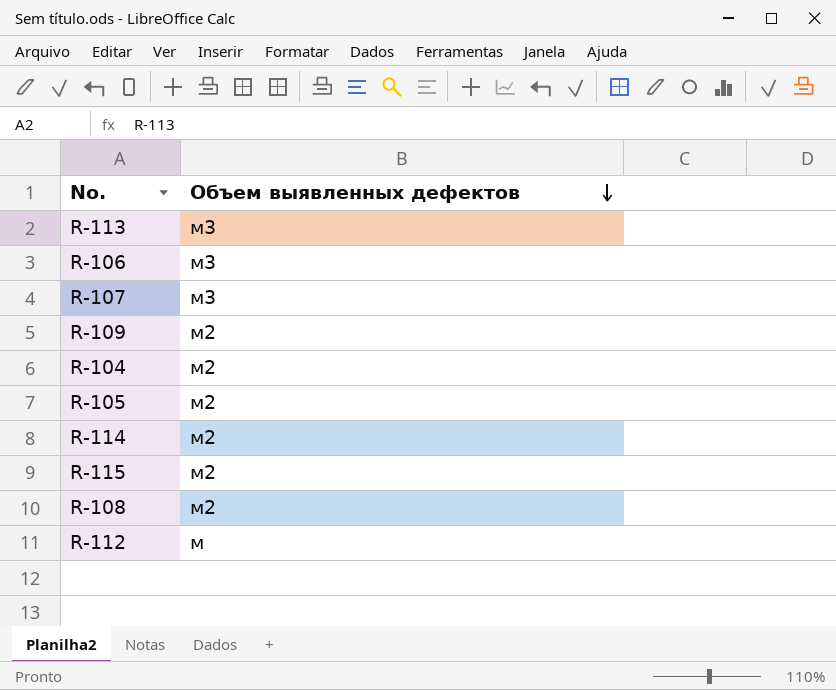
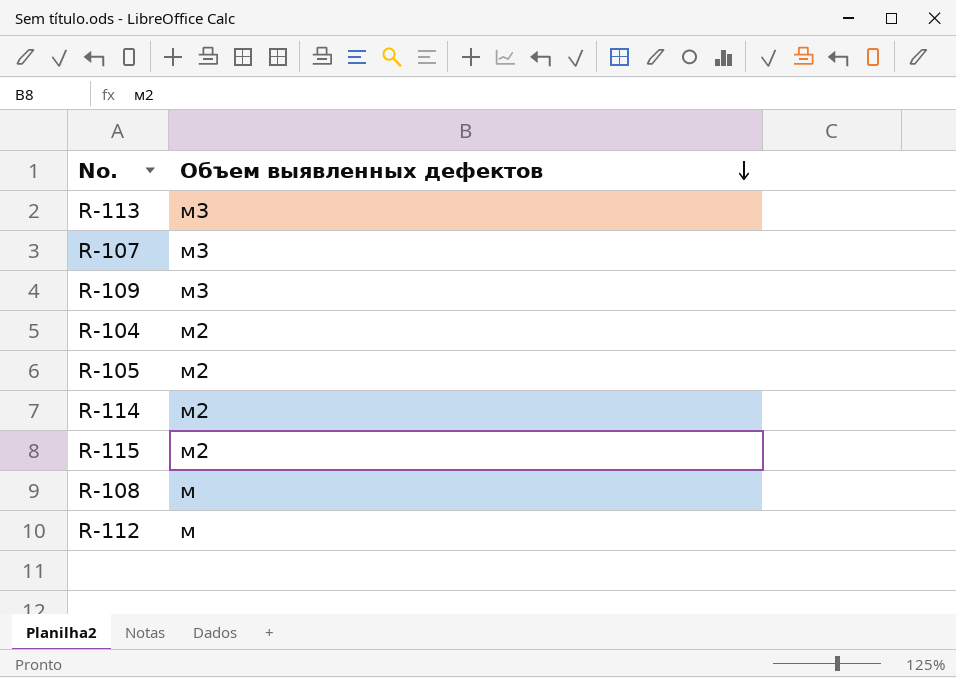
row R-106: м3 -> none
R-109 | Объем выявленных дефектов: м2 -> м3
R-108 | Объем выявленных дефектов: м2 -> м

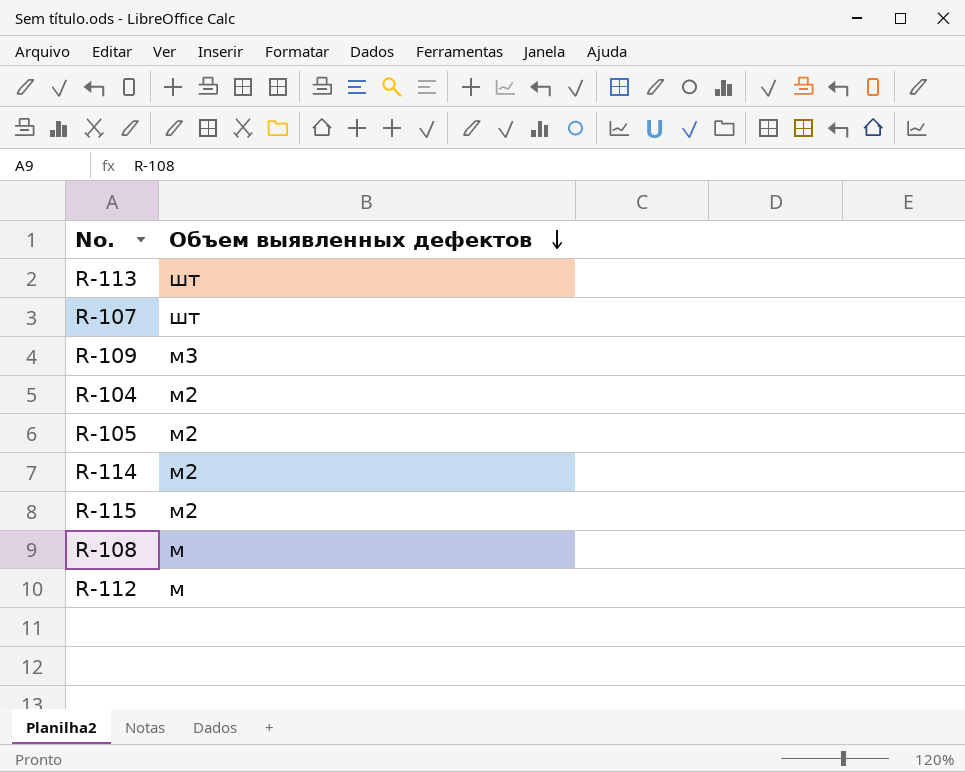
R-113 | Объем выявленных дефектов: м3 -> шт
R-107 | Объем выявленных дефектов: м3 -> шт

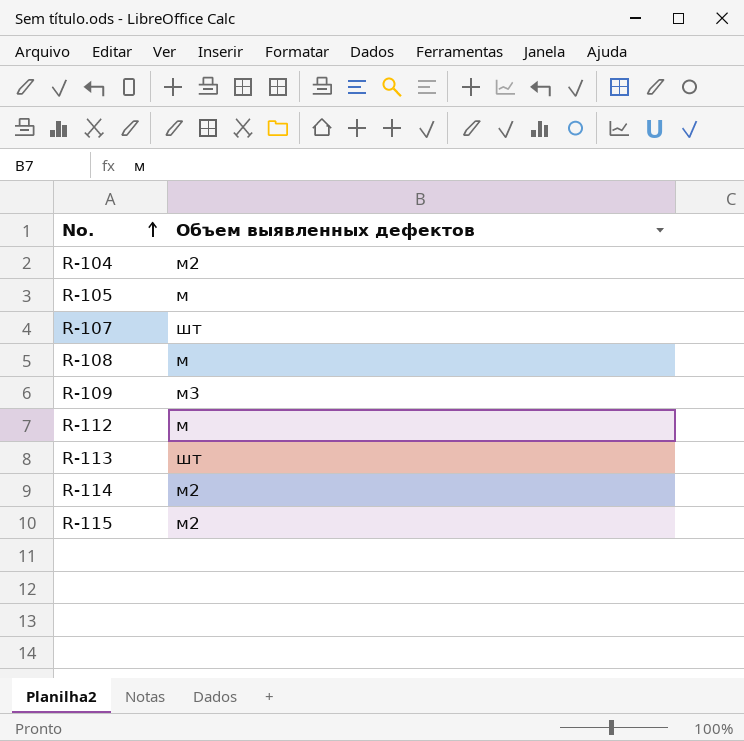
row order: Объем выявленных дефектов descending -> No. ascending
R-105 | Объем выявленных дефектов: м2 -> м

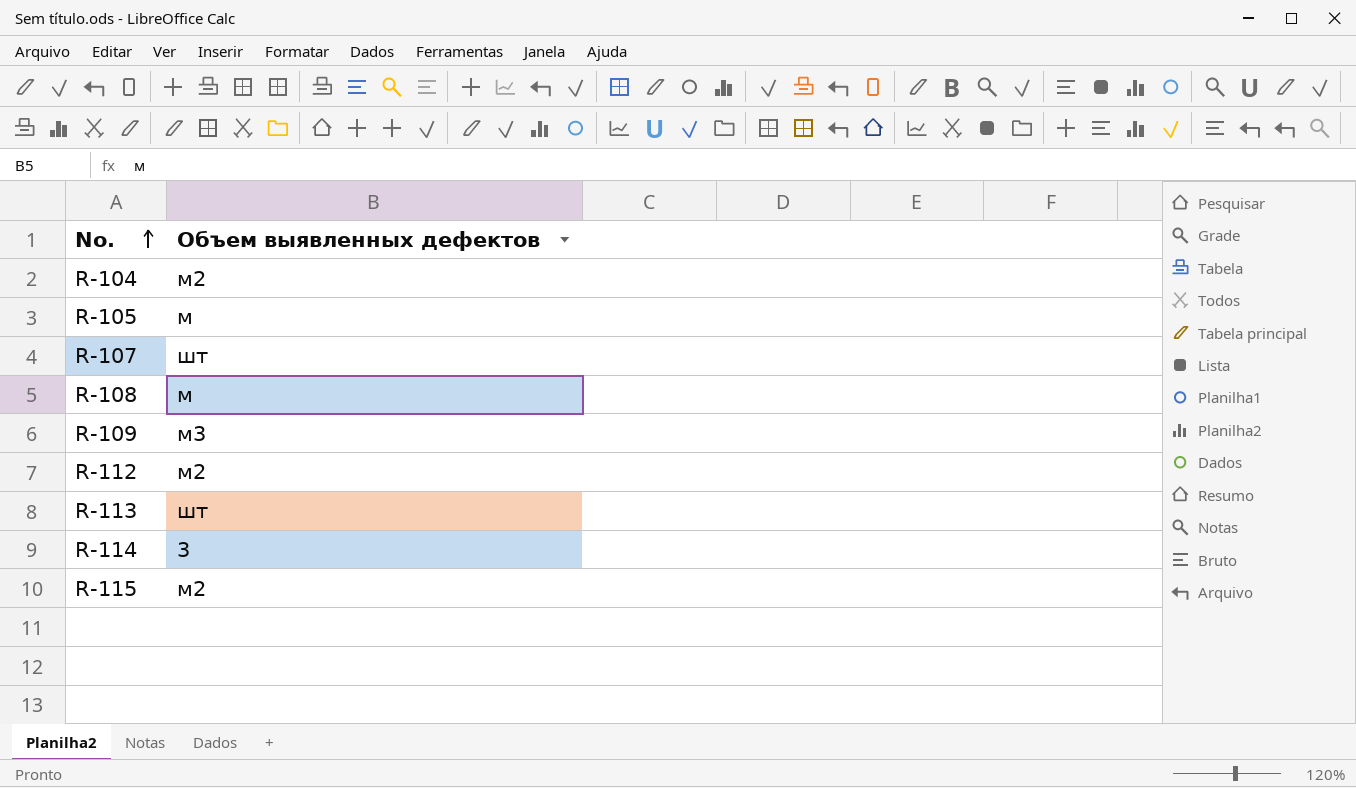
R-112 | Объем выявленных дефектов: м -> м2
R-114 | Объем выявленных дефектов: м2 -> 3

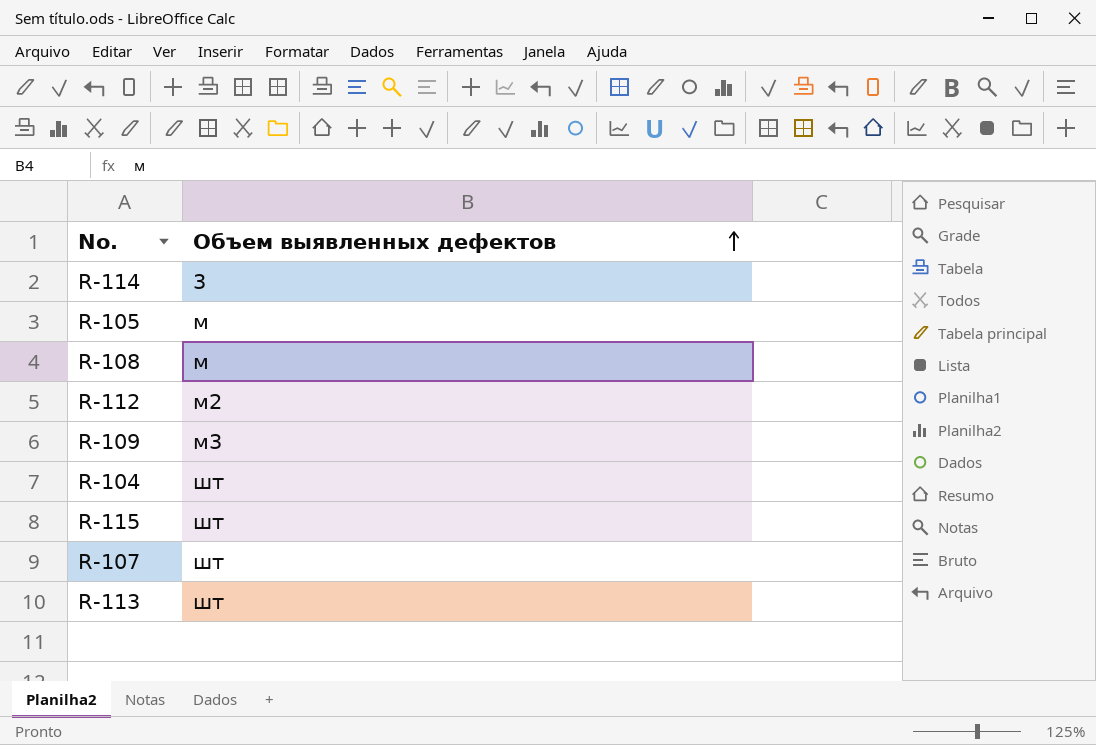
row order: No. ascending -> Объем выявленных дефектов ascending
R-104 | Объем выявленных дефектов: м2 -> шт
R-115 | Объем выявленных дефектов: м2 -> шт

